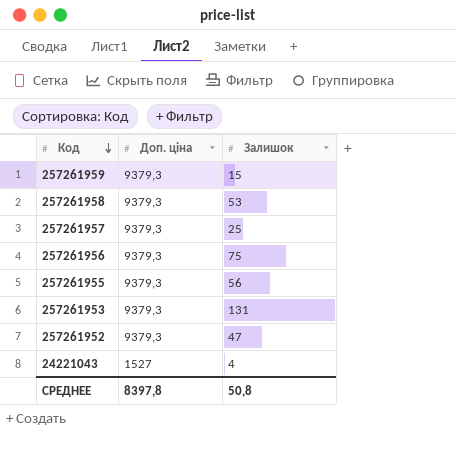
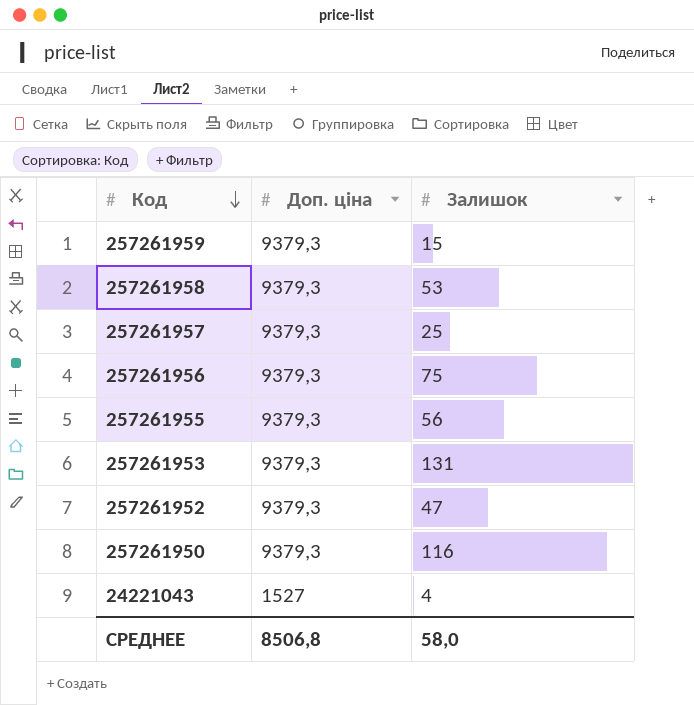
row 257261950: none -> 9379,3 | 116
СРЕДНЕЕ | Доп. ціна: 8397,8 -> 8506,8
СРЕДНЕЕ | Залишок: 50,8 -> 58,0

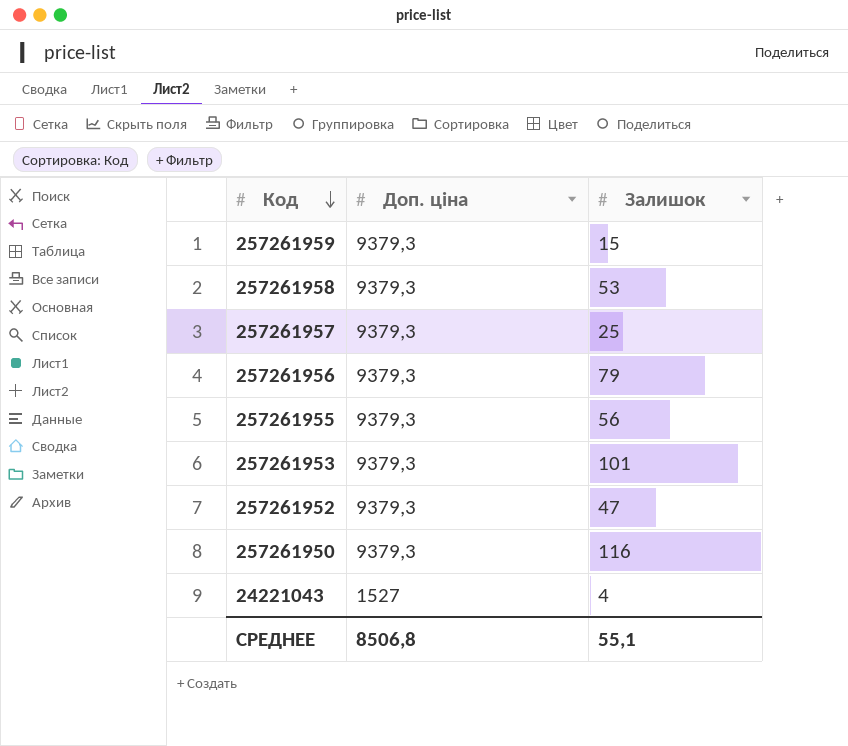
257261956 | Залишок: 75 -> 79
257261953 | Залишок: 131 -> 101
СРЕДНЕЕ | Залишок: 58,0 -> 55,1

